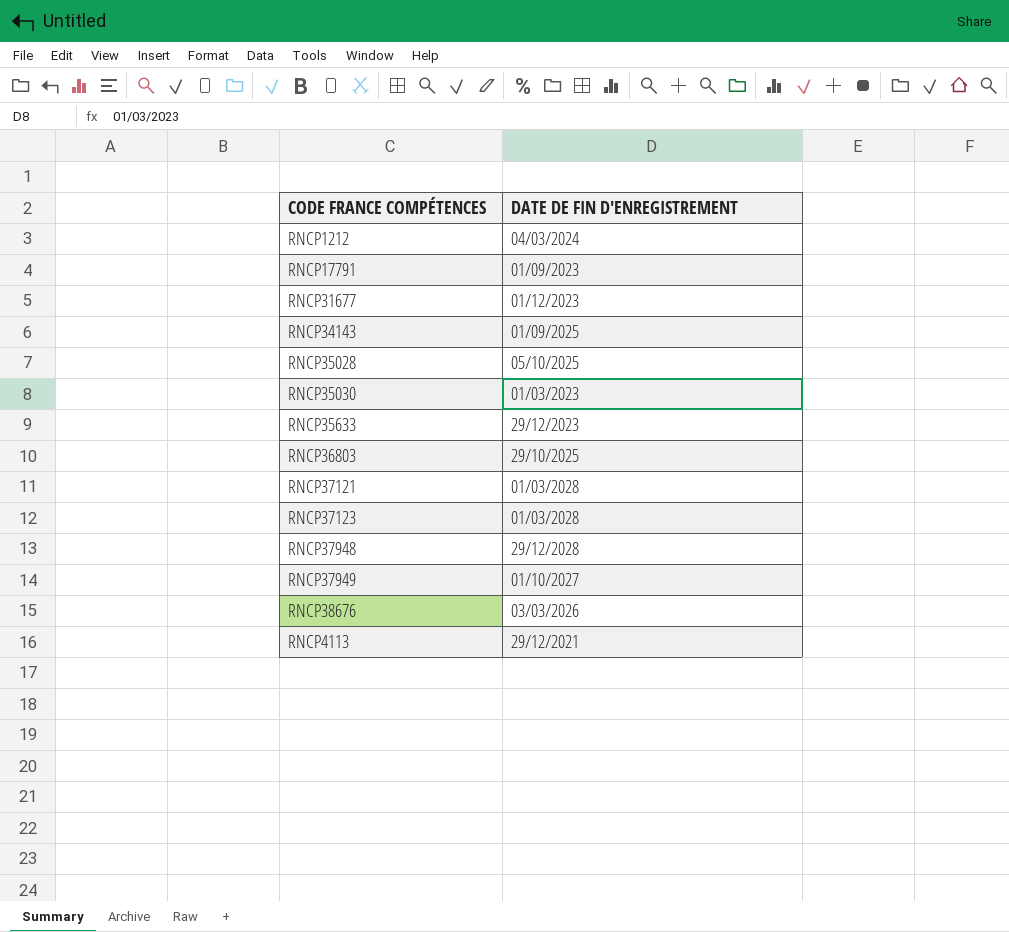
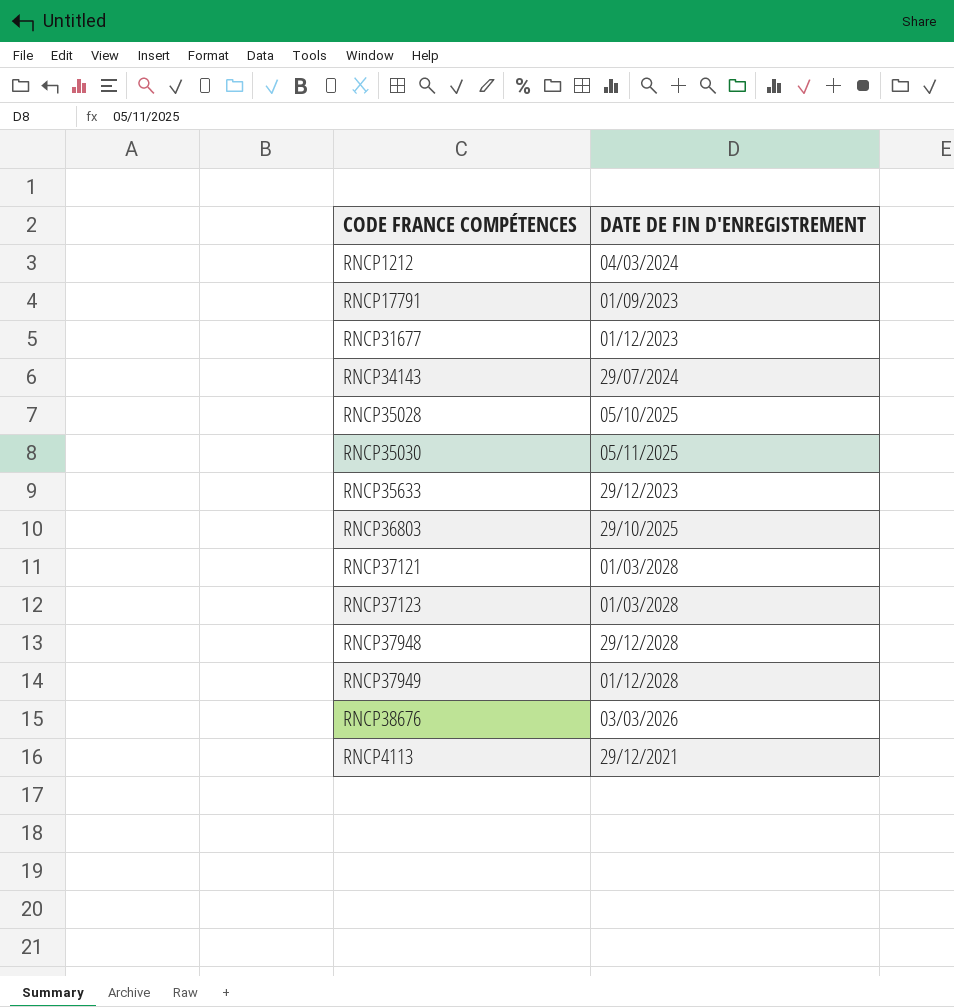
RNCP34143 | DATE DE FIN D'ENREGISTREMENT: 01/09/2025 -> 29/07/2024
RNCP35030 | DATE DE FIN D'ENREGISTREMENT: 01/03/2023 -> 05/11/2025
RNCP37949 | DATE DE FIN D'ENREGISTREMENT: 01/10/2027 -> 01/12/2028

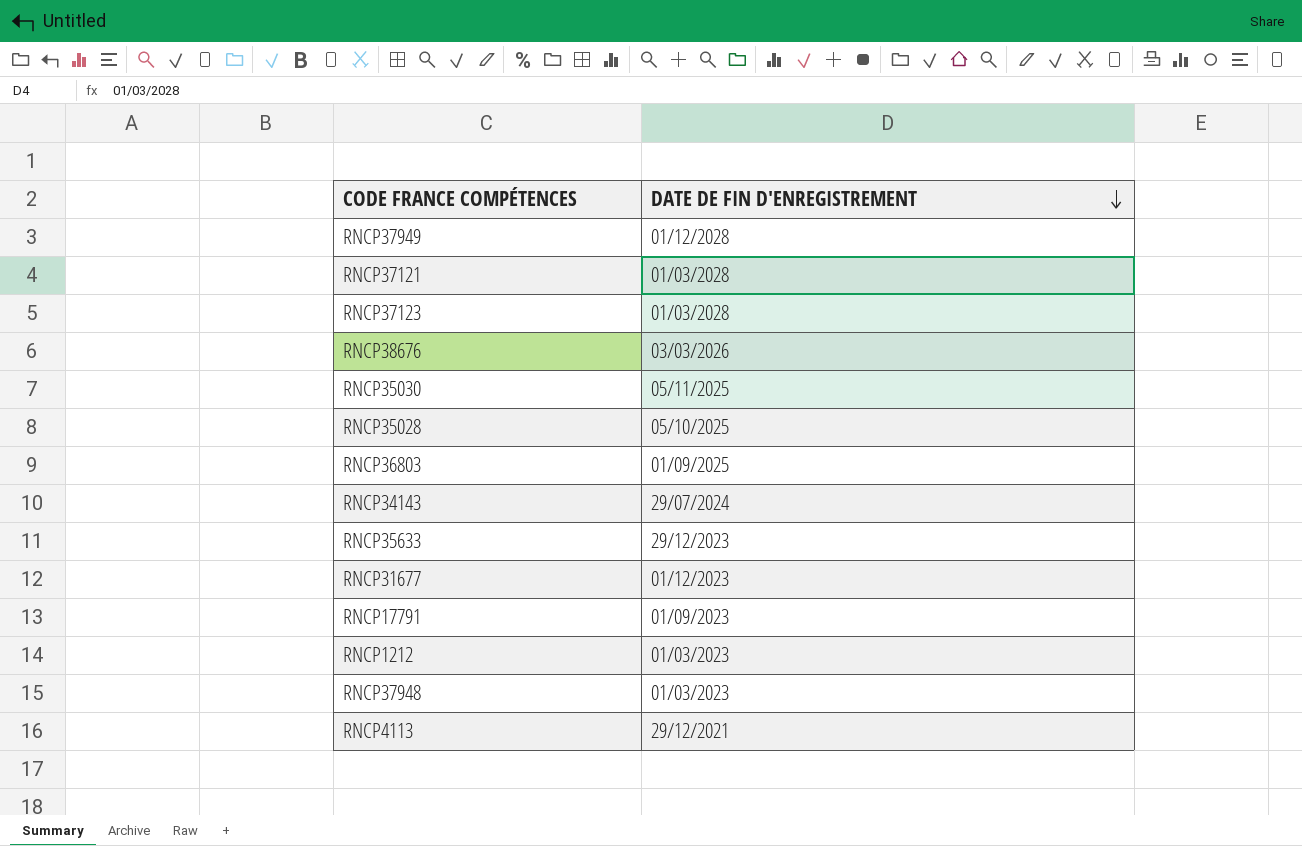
row order: none -> DATE DE FIN D'ENREGISTREMENT descending
RNCP36803 | DATE DE FIN D'ENREGISTREMENT: 29/10/2025 -> 01/09/2025
RNCP1212 | DATE DE FIN D'ENREGISTREMENT: 04/03/2024 -> 01/03/2023
RNCP37948 | DATE DE FIN D'ENREGISTREMENT: 29/12/2028 -> 01/03/2023

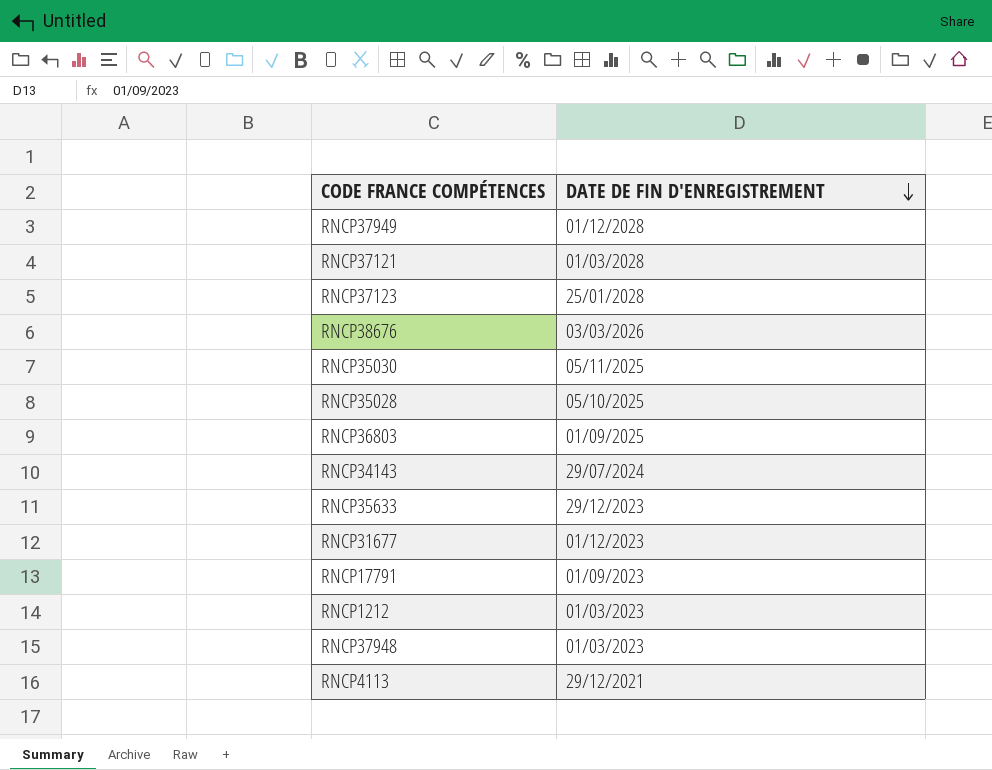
RNCP37123 | DATE DE FIN D'ENREGISTREMENT: 01/03/2028 -> 25/01/2028

